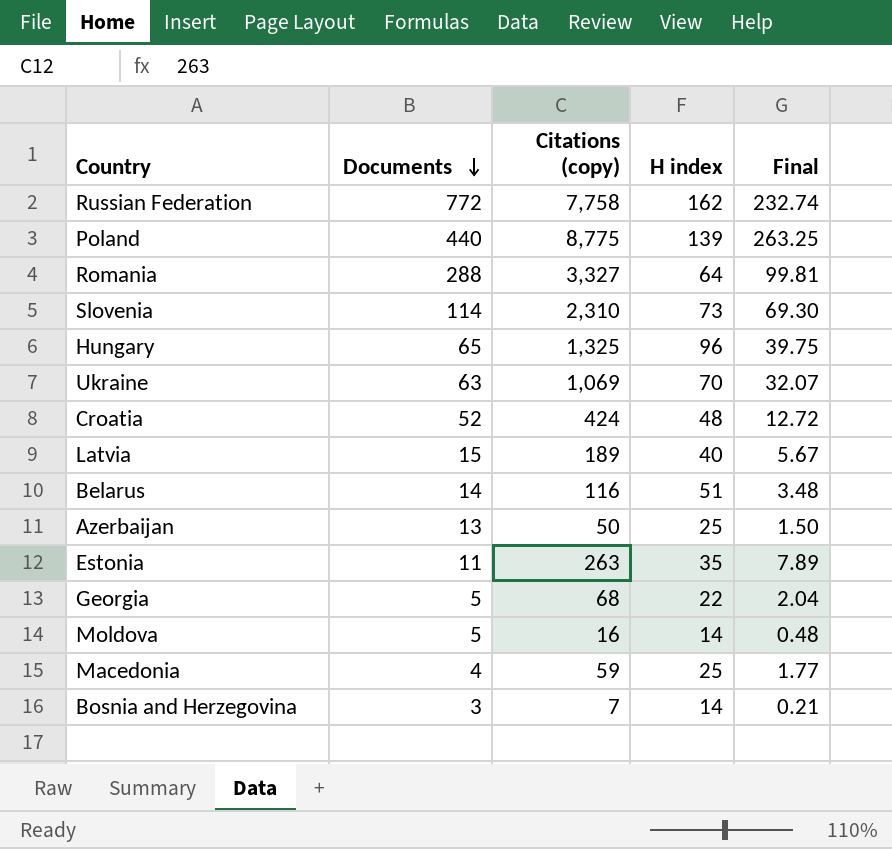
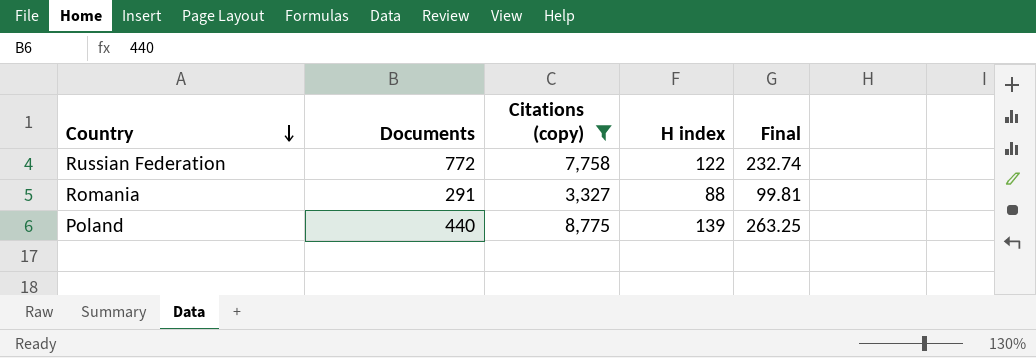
filter: none -> Citations (copy) >= 3,327
row order: Documents descending -> Country descending
Russian Federation | H index: 162 -> 122
Romania | Documents: 288 -> 291
Romania | H index: 64 -> 88

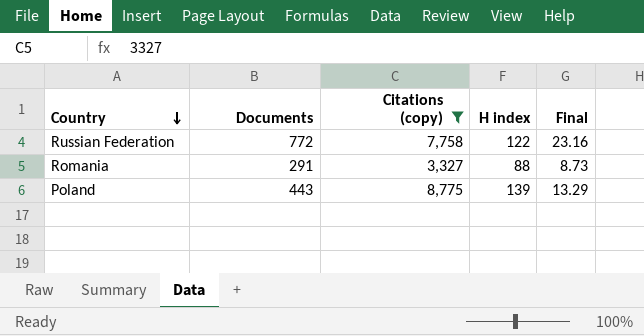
column Final | formula: [Citations (copy)] * 0.03 -> [Documents] * 0.03
Poland | Documents: 440 -> 443

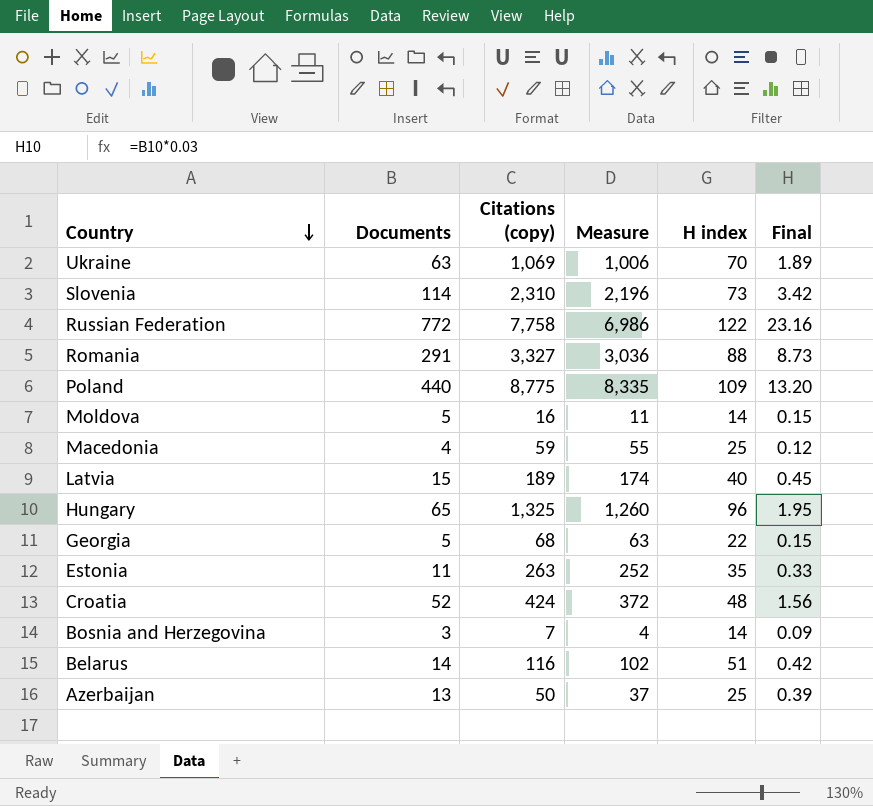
filter: Citations (copy) >= 3,327 -> none
column Measure | formula: none -> [Citations (copy)] - [Documents]
Poland | Documents: 443 -> 440
Poland | H index: 139 -> 109
Poland | Final: 13.29 -> 13.20

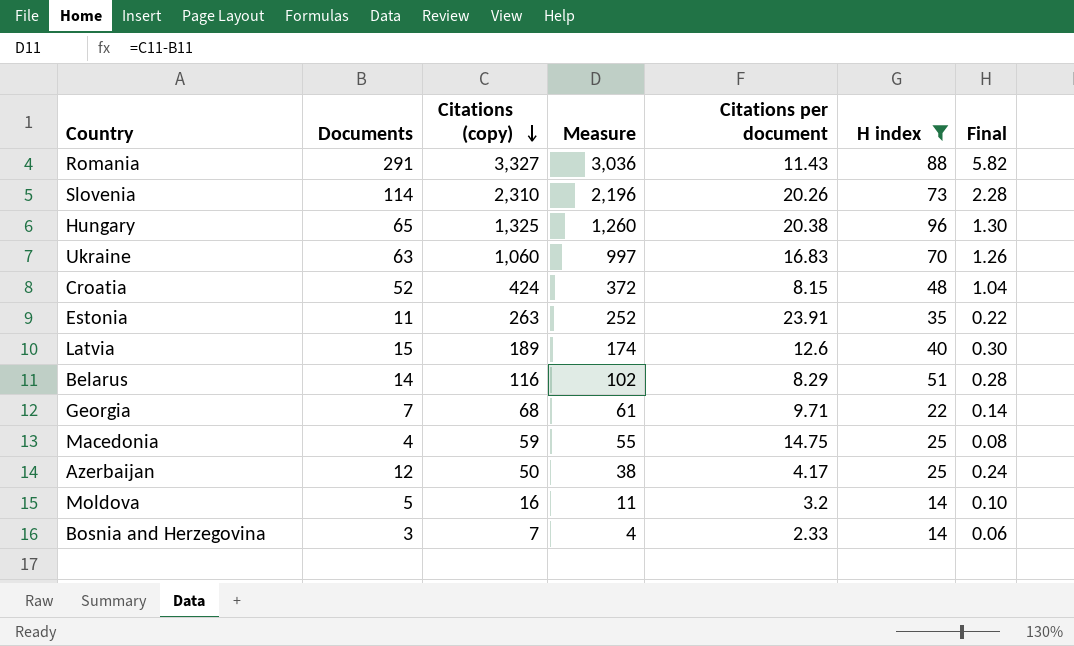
filter: none -> H index <= 96
row order: Country descending -> Citations (copy) descending
column Citations per document | formula: none -> [Citations (copy)] / [Documents]
column Final | formula: [Documents] * 0.03 -> [Documents] * 0.02
Ukraine | Citations (copy): 1,069 -> 1,060
Ukraine | Measure: 1,006 -> 997
Georgia | Documents: 5 -> 7
Georgia | Measure: 63 -> 61
Azerbaijan | Documents: 13 -> 12
Azerbaijan | Measure: 37 -> 38

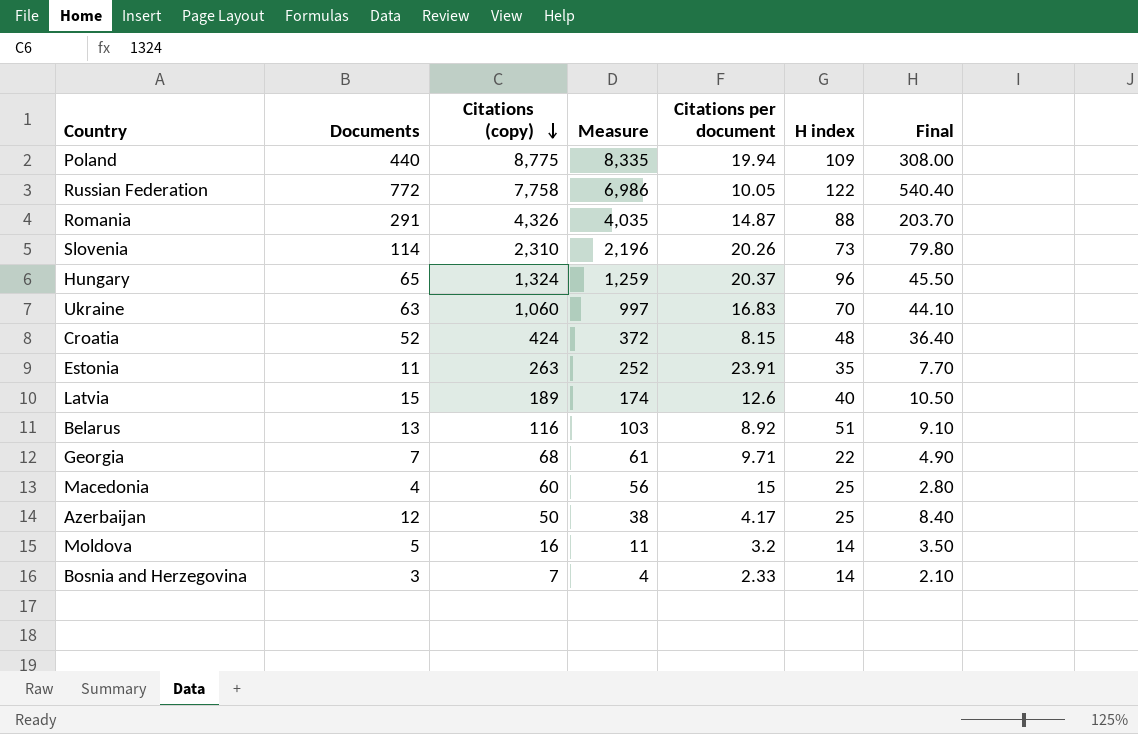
filter: H index <= 96 -> none
column Final | formula: [Documents] * 0.02 -> [Documents] * 0.7
Romania | Citations (copy): 3,327 -> 4,326
Romania | Measure: 3,036 -> 4,035
Romania | Citations per document: 11.43 -> 14.87
Hungary | Citations (copy): 1,325 -> 1,324
Hungary | Measure: 1,260 -> 1,259
Hungary | Citations per document: 20.38 -> 20.37
Belarus | Documents: 14 -> 13
Belarus | Measure: 102 -> 103
Belarus | Citations per document: 8.29 -> 8.92
Macedonia | Citations (copy): 59 -> 60
Macedonia | Measure: 55 -> 56
Macedonia | Citations per document: 14.75 -> 15

